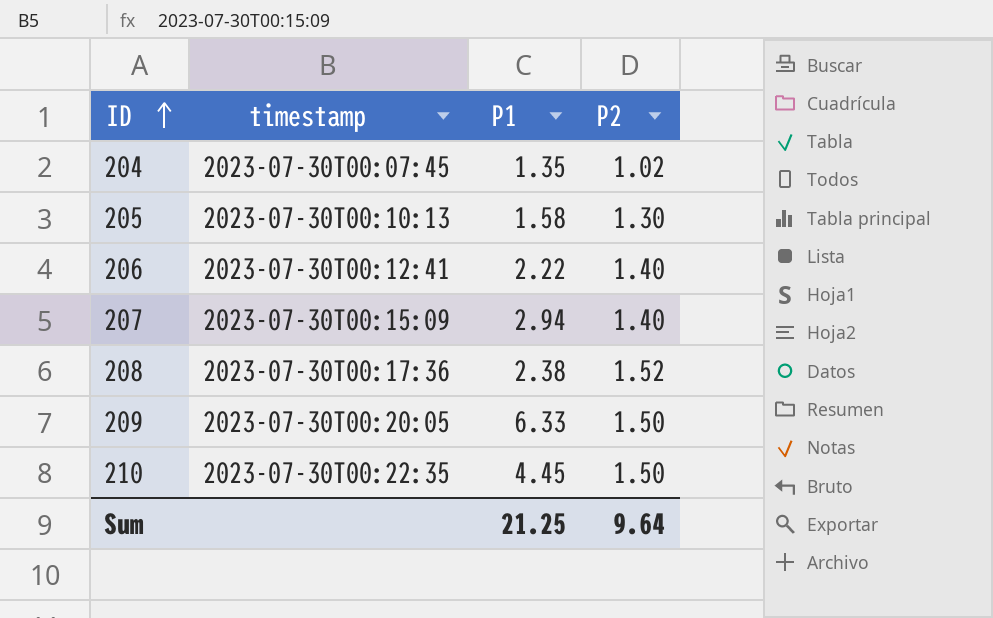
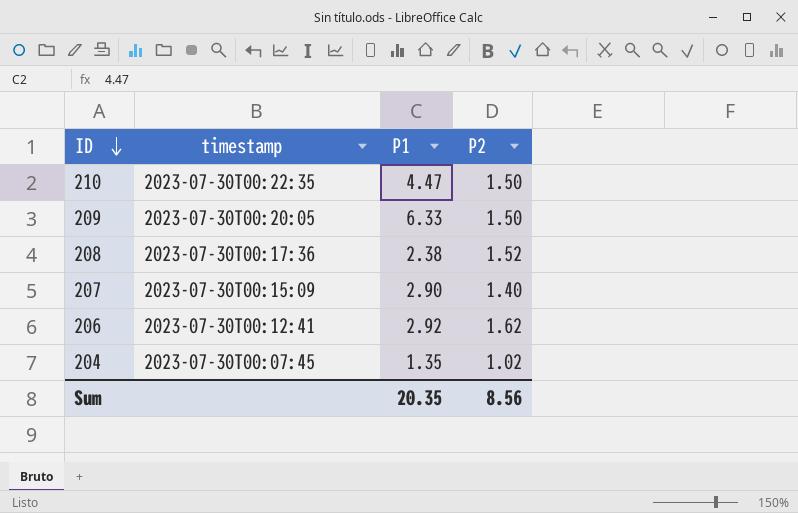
row order: ID ascending -> ID descending
row 205: 2023-07-30T00:10:13 | 1.58 | 1.30 -> none
210 | P1: 4.45 -> 4.47
207 | P1: 2.94 -> 2.90
206 | P1: 2.22 -> 2.92
206 | P2: 1.40 -> 1.62
Sum | P1: 21.25 -> 20.35
Sum | P2: 9.64 -> 8.56

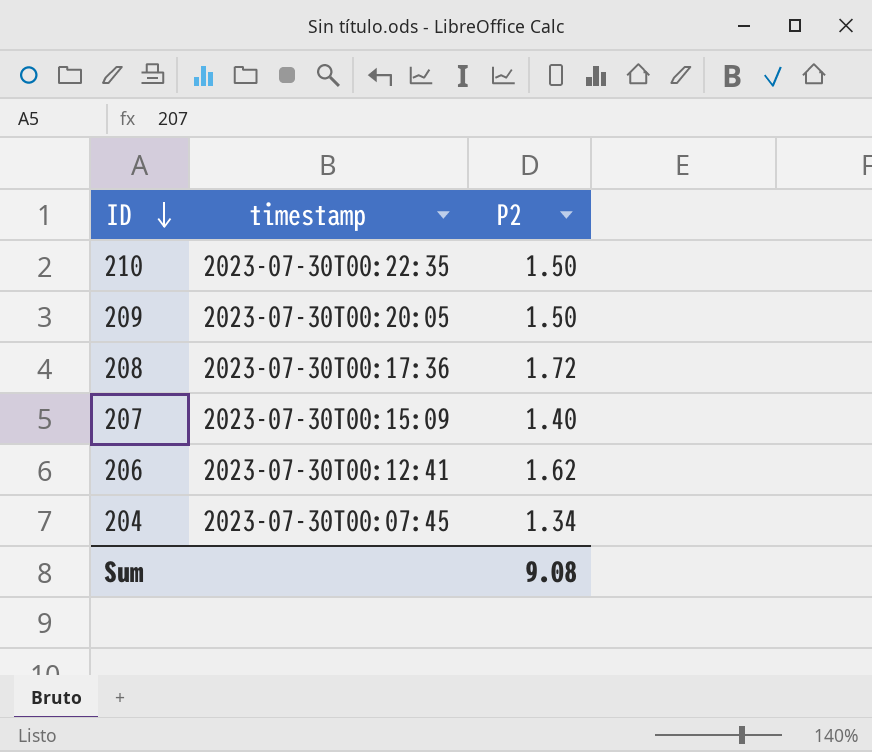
column P1 | position: 3 -> none
208 | P2: 1.52 -> 1.72
204 | P2: 1.02 -> 1.34
Sum | P2: 8.56 -> 9.08

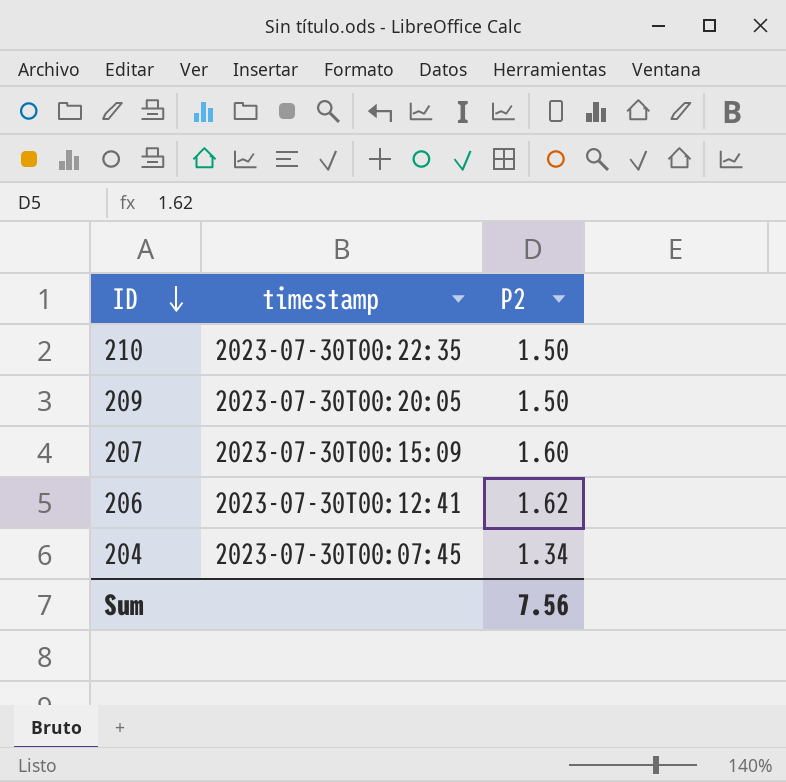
row 208: 2023-07-30T00:17:36 | 1.72 -> none
207 | P2: 1.40 -> 1.60
Sum | P2: 9.08 -> 7.56

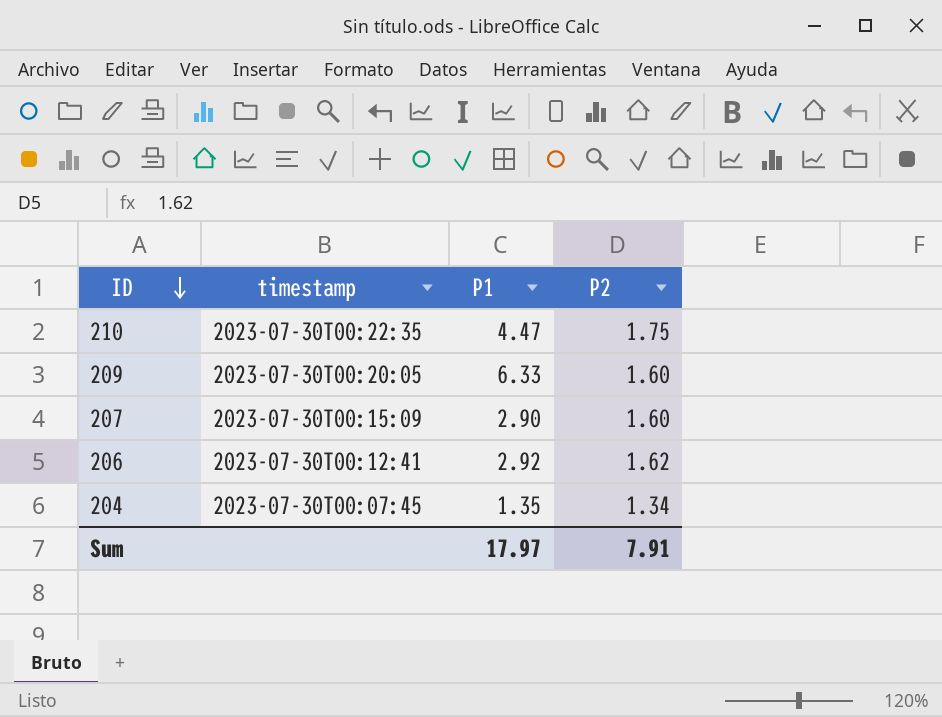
column P1 | position: none -> 3
210 | P2: 1.50 -> 1.75
209 | P2: 1.50 -> 1.60
Sum | P2: 7.56 -> 7.91

